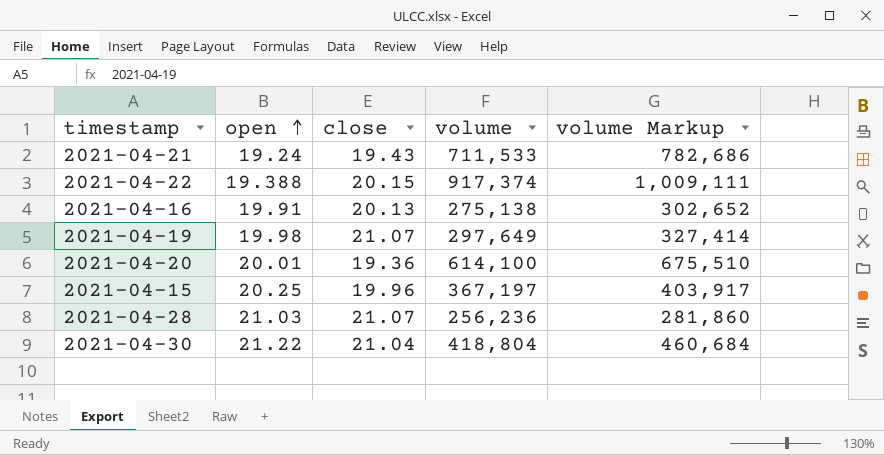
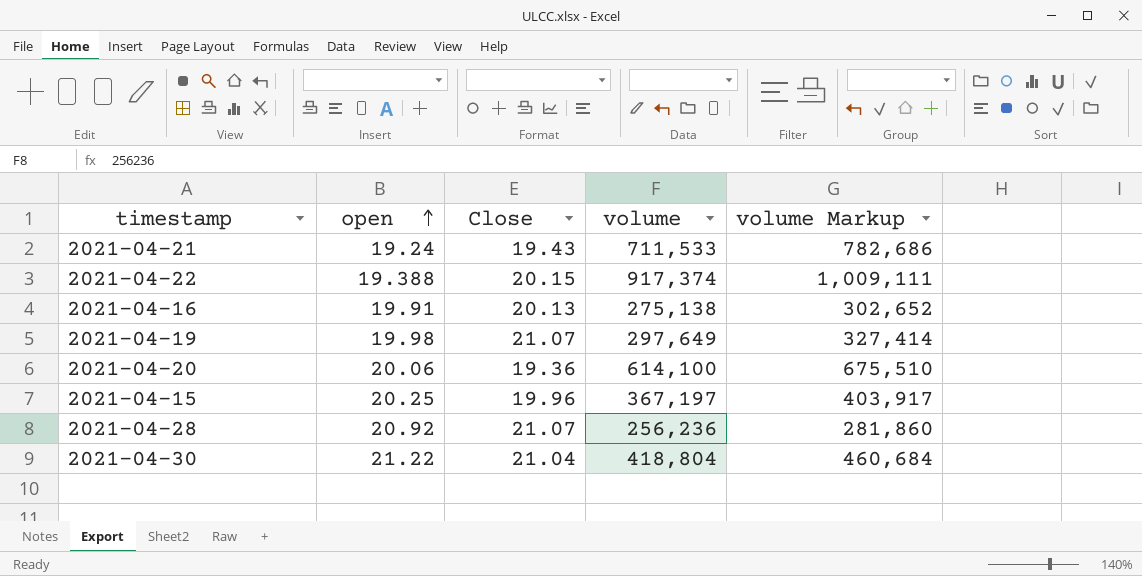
column name: close -> Close
2021-04-20 | open: 20.01 -> 20.06
2021-04-28 | open: 21.03 -> 20.92

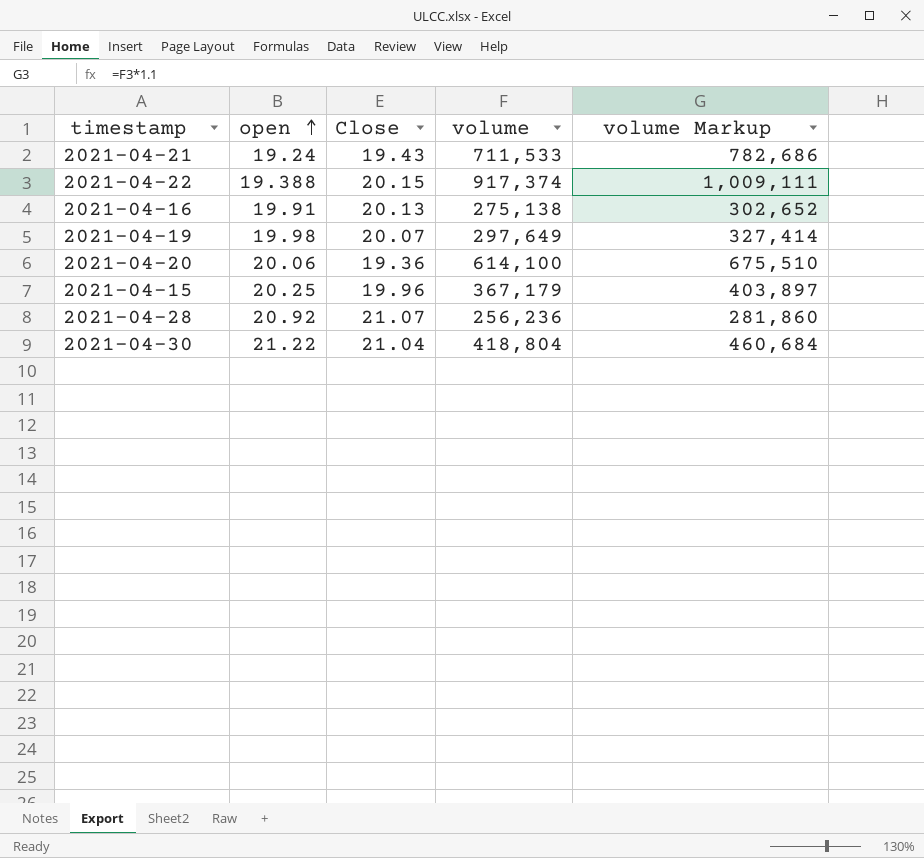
2021-04-19 | Close: 21.07 -> 20.07
2021-04-15 | volume: 367,197 -> 367,179
2021-04-15 | volume Markup: 403,917 -> 403,897

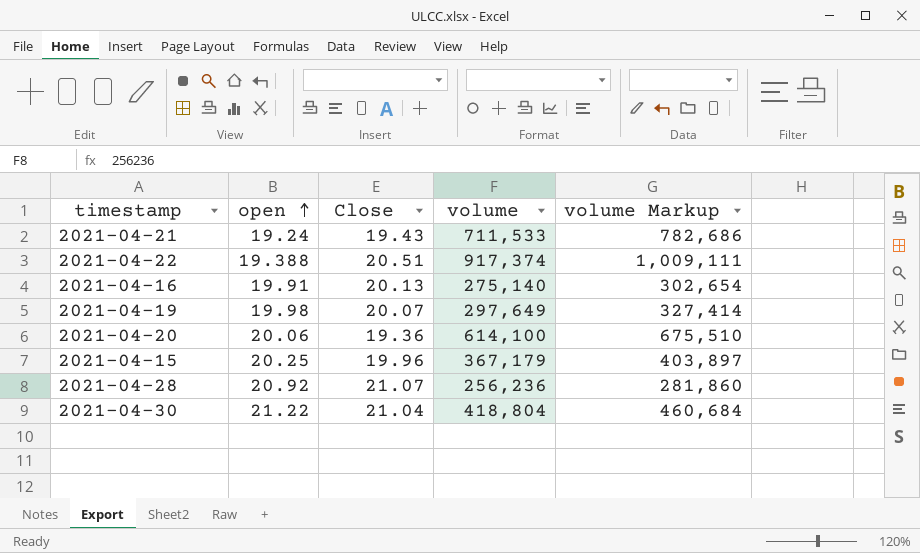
2021-04-22 | Close: 20.15 -> 20.51
2021-04-16 | volume: 275,138 -> 275,140
2021-04-16 | volume Markup: 302,652 -> 302,654

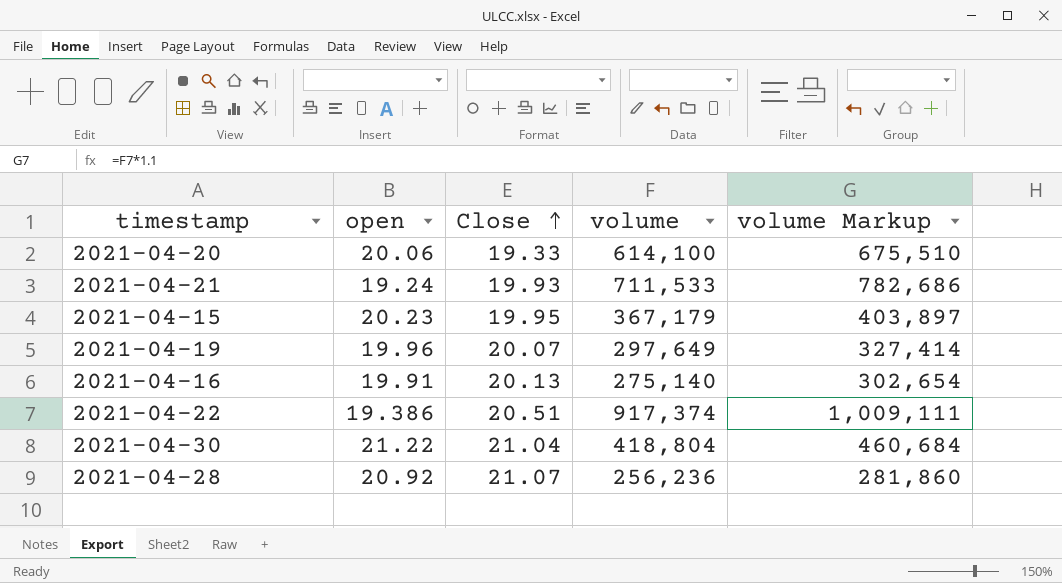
row order: open ascending -> Close ascending
2021-04-20 | Close: 19.36 -> 19.33
2021-04-21 | Close: 19.43 -> 19.93
2021-04-15 | open: 20.25 -> 20.23
2021-04-15 | Close: 19.96 -> 19.95
2021-04-19 | open: 19.98 -> 19.96
2021-04-22 | open: 19.388 -> 19.386

